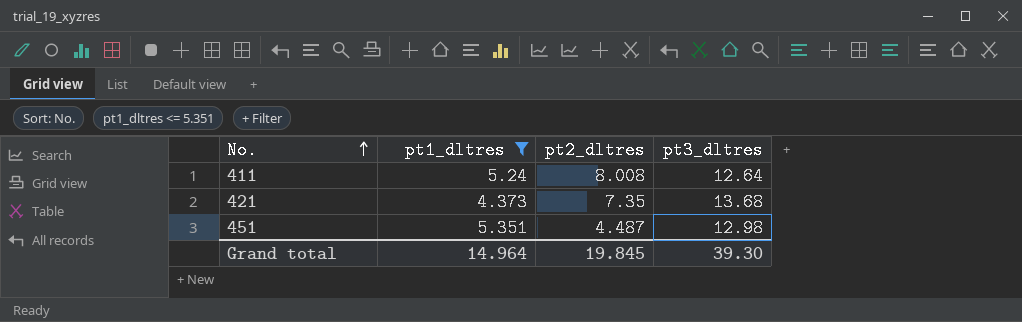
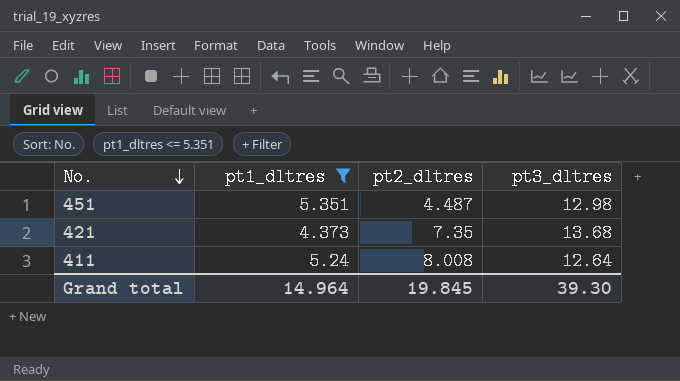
row order: No. ascending -> No. descending

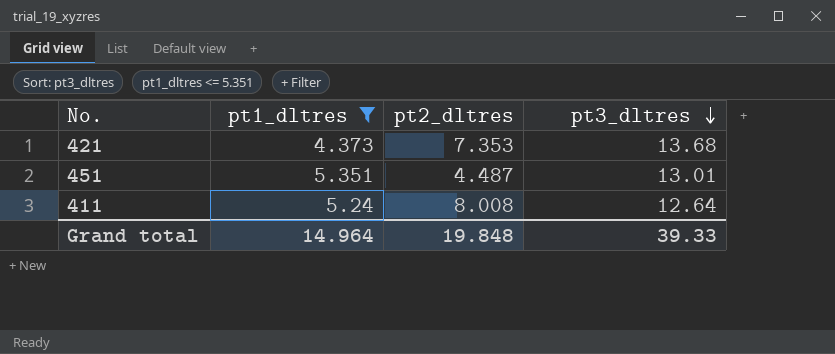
row order: No. descending -> pt3_dltres descending
421 | pt2_dltres: 7.35 -> 7.353
451 | pt3_dltres: 12.98 -> 13.01
Grand total | pt2_dltres: 19.845 -> 19.848
Grand total | pt3_dltres: 39.30 -> 39.33

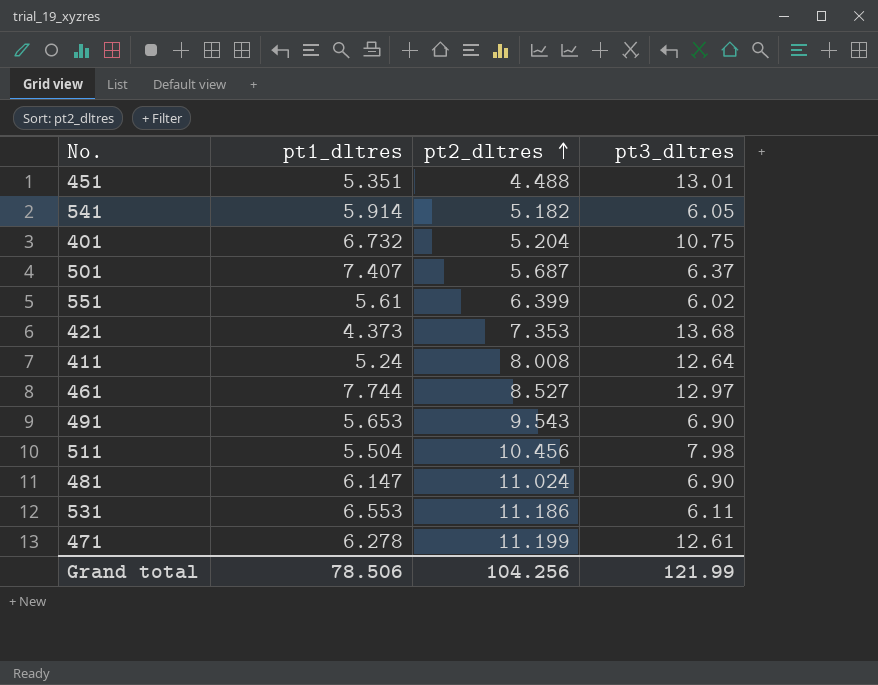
filter: pt1_dltres <= 5.351 -> none
row order: pt3_dltres descending -> pt2_dltres ascending
451 | pt2_dltres: 4.487 -> 4.488
Grand total | pt1_dltres: 14.964 -> 78.506
Grand total | pt2_dltres: 19.848 -> 104.256
Grand total | pt3_dltres: 39.33 -> 121.99

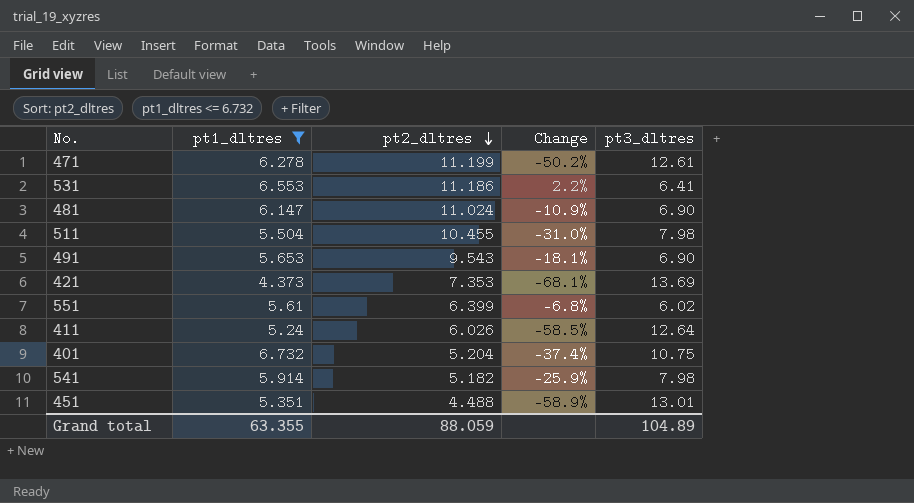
filter: none -> pt1_dltres <= 6.732
row order: pt2_dltres ascending -> pt2_dltres descending
column Change | formula: none -> ([pt1_dltres] - [pt3_dltres]) / [pt3_dltres]
531 | pt3_dltres: 6.11 -> 6.41
511 | pt2_dltres: 10.456 -> 10.455
421 | pt3_dltres: 13.68 -> 13.69
411 | pt2_dltres: 8.008 -> 6.026
541 | pt3_dltres: 6.05 -> 7.98
Grand total | pt1_dltres: 78.506 -> 63.355
Grand total | pt2_dltres: 104.256 -> 88.059
Grand total | pt3_dltres: 121.99 -> 104.89

